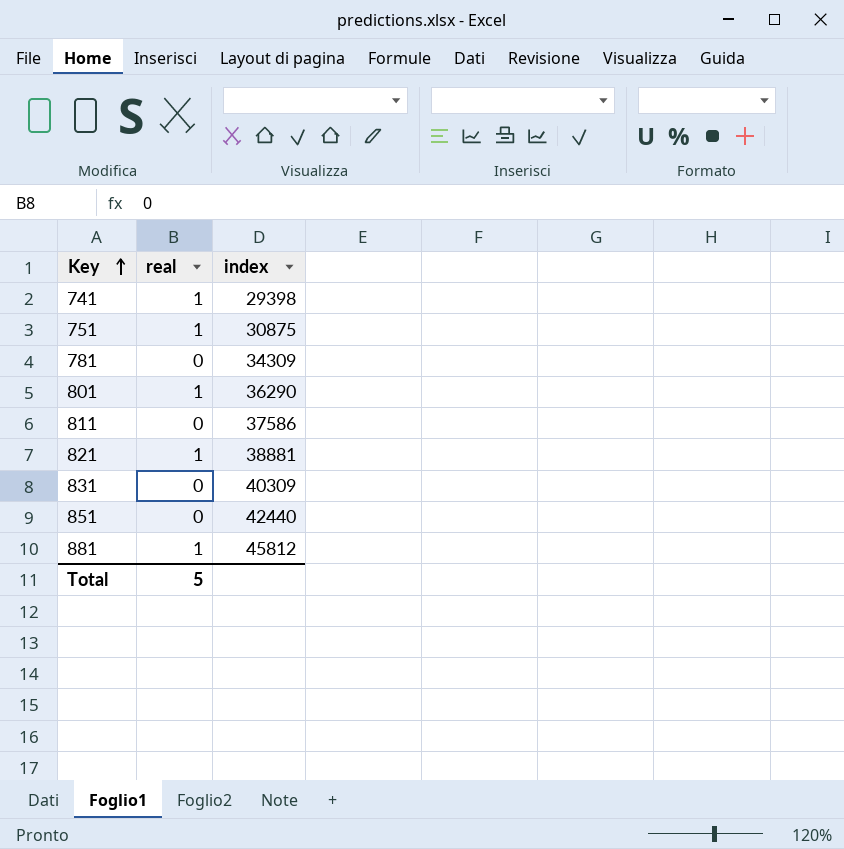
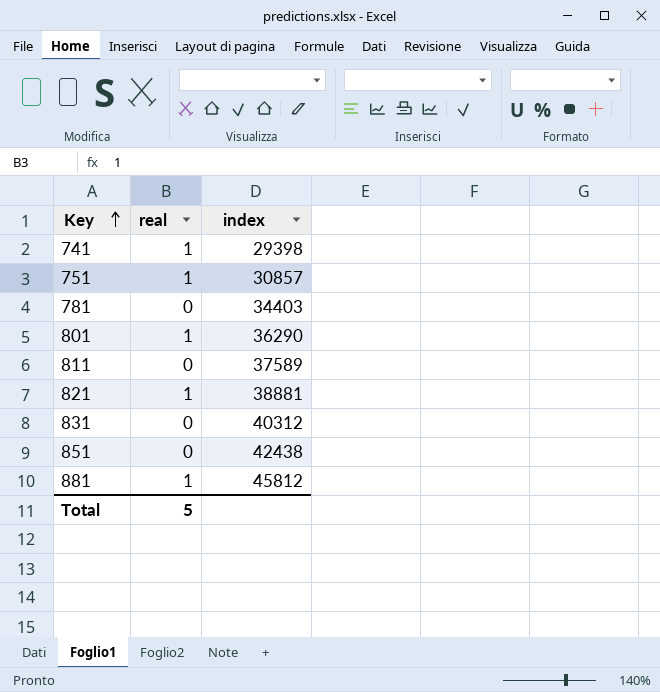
751 | index: 30875 -> 30857
781 | index: 34309 -> 34403
811 | index: 37586 -> 37589
831 | index: 40309 -> 40312
851 | index: 42440 -> 42438

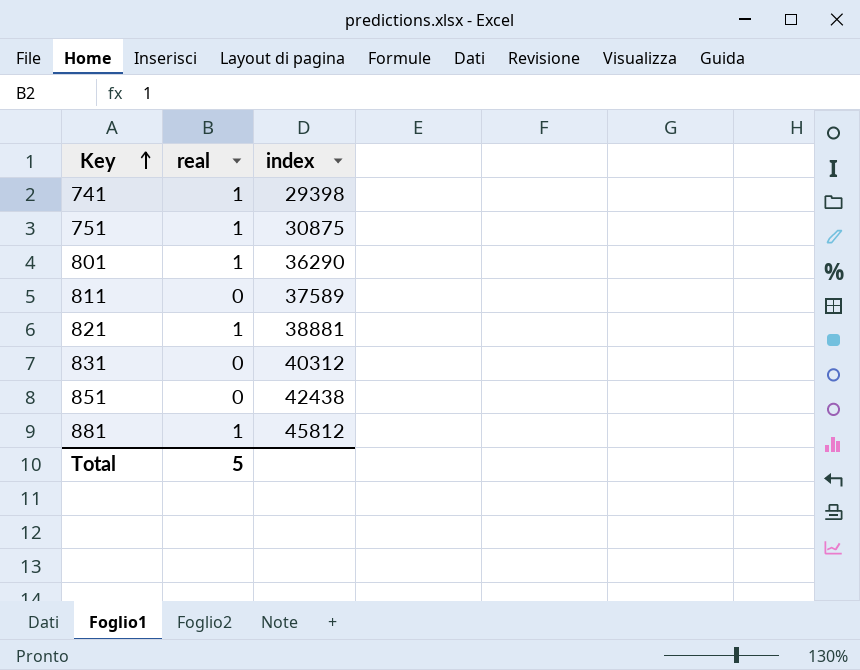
row 781: 0 | 34403 -> none
751 | index: 30857 -> 30875

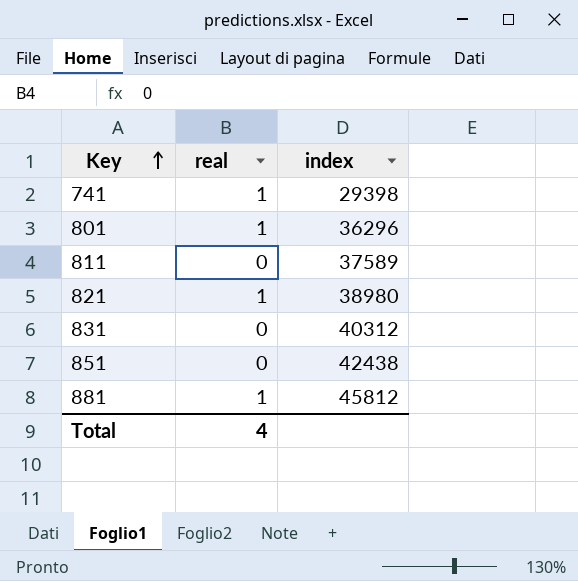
row 751: 1 | 30875 -> none
801 | index: 36290 -> 36296
821 | index: 38881 -> 38980
Total | real: 5 -> 4

